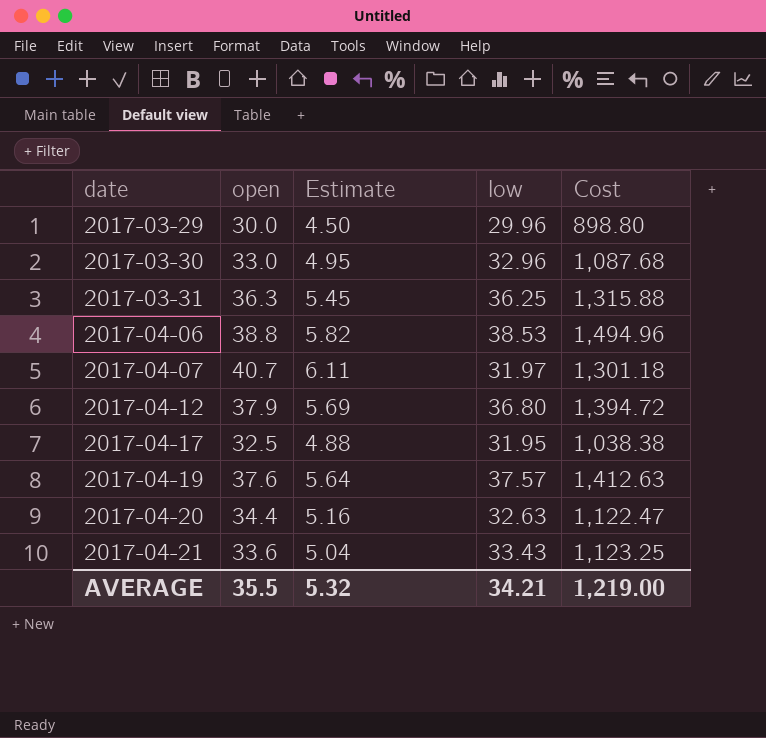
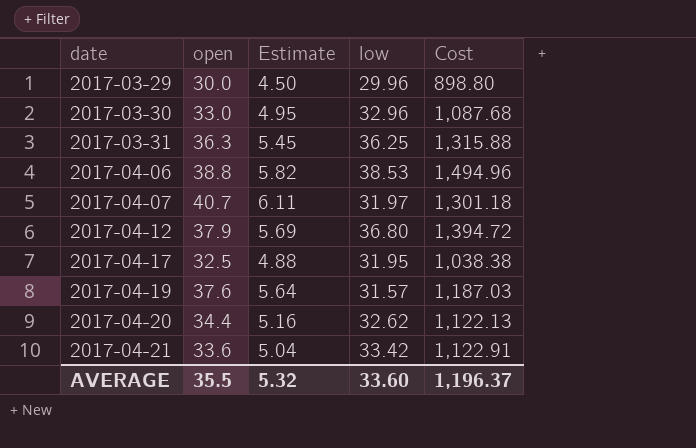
2017-04-19 | low: 37.57 -> 31.57
2017-04-19 | Cost: 1,412.63 -> 1,187.03
2017-04-20 | low: 32.63 -> 32.62
2017-04-20 | Cost: 1,122.47 -> 1,122.13
2017-04-21 | low: 33.43 -> 33.42
2017-04-21 | Cost: 1,123.25 -> 1,122.91
AVERAGE | low: 34.21 -> 33.60
AVERAGE | Cost: 1,219.00 -> 1,196.37

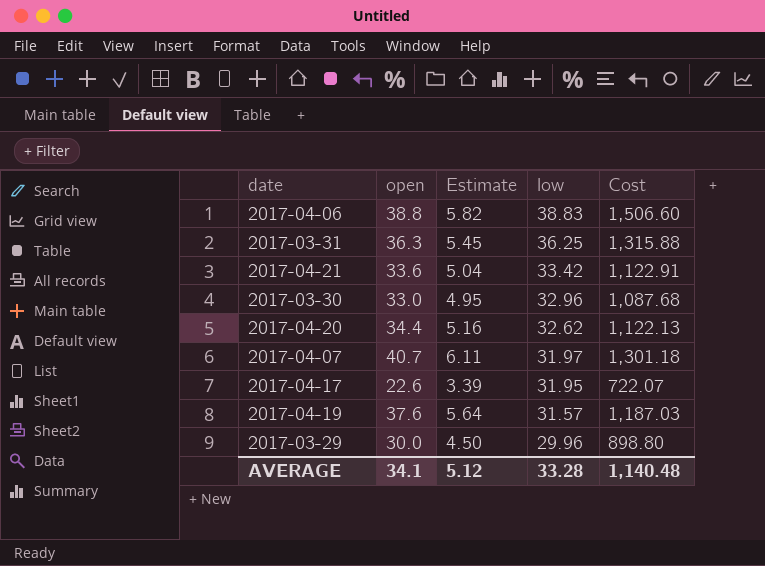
row order: date ascending -> low descending
row 2017-04-12: 37.9 | 5.69 | 36.80 | 1,394.72 -> none
2017-04-06 | low: 38.53 -> 38.83
2017-04-06 | Cost: 1,494.96 -> 1,506.60
2017-04-17 | open: 32.5 -> 22.6
2017-04-17 | Estimate: 4.88 -> 3.39
2017-04-17 | Cost: 1,038.38 -> 722.07
AVERAGE | open: 35.5 -> 34.1
AVERAGE | Estimate: 5.32 -> 5.12
AVERAGE | low: 33.60 -> 33.28
AVERAGE | Cost: 1,196.37 -> 1,140.48

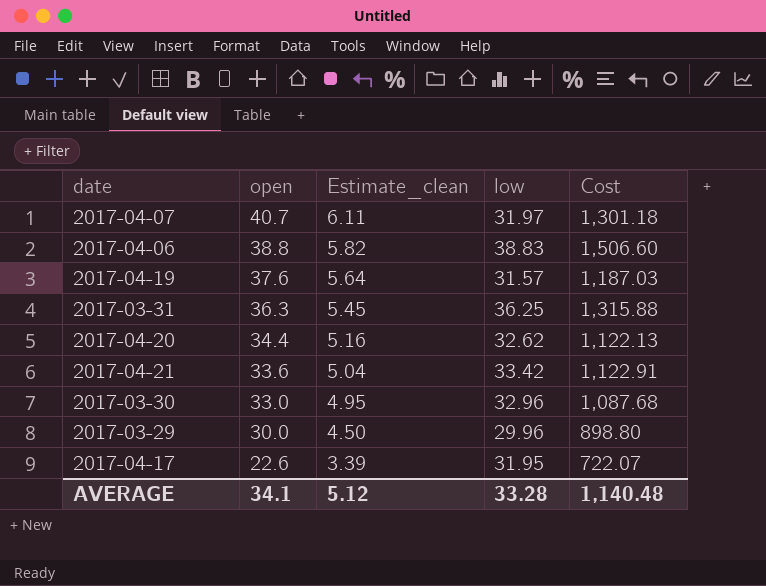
row order: low descending -> open descending
column name: Estimate -> Estimate_clean

